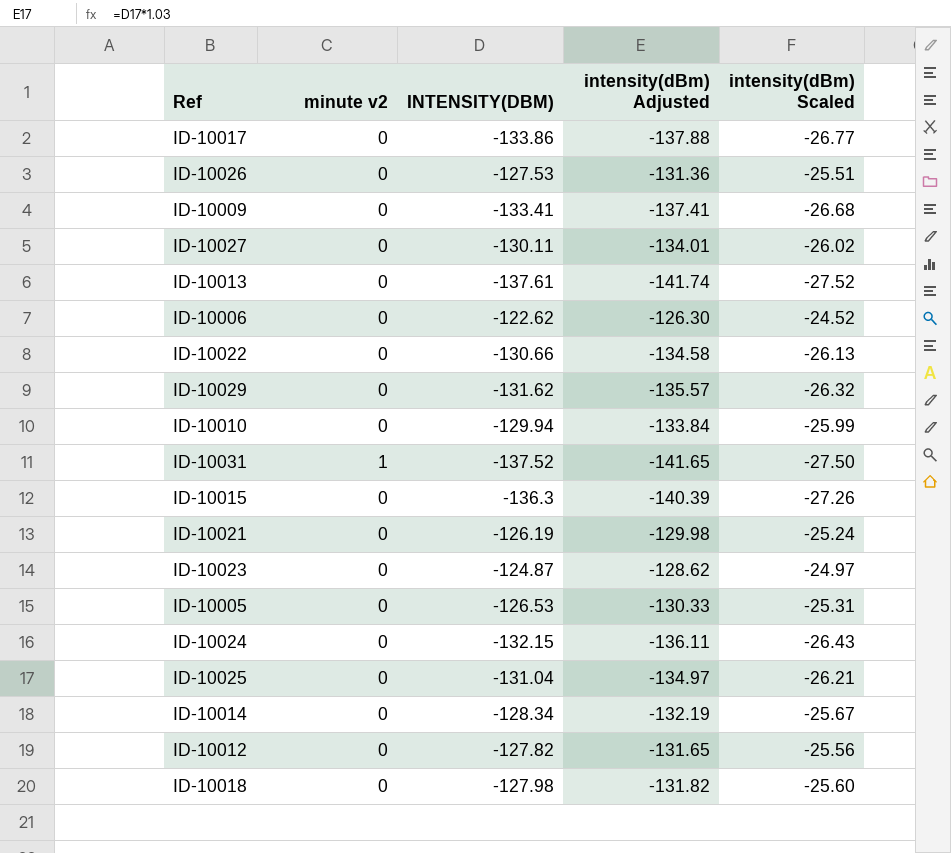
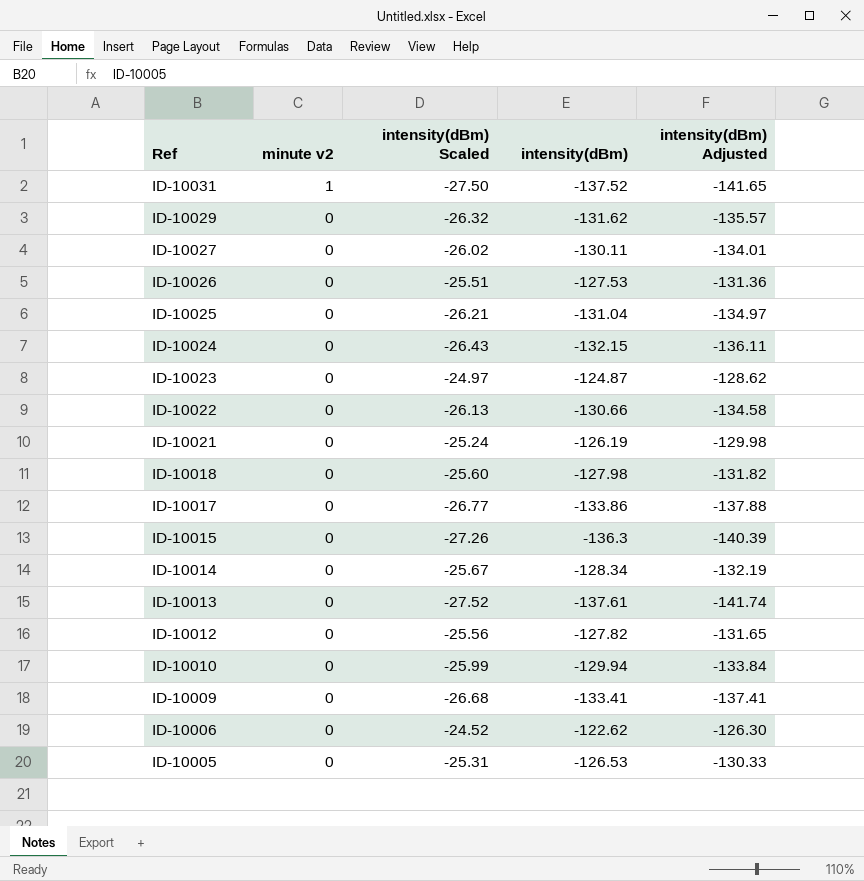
row order: none -> Ref descending
column intensity(dBm) Scaled | position: 5 -> 3
column name: INTENSITY(DBM) -> intensity(dBm)

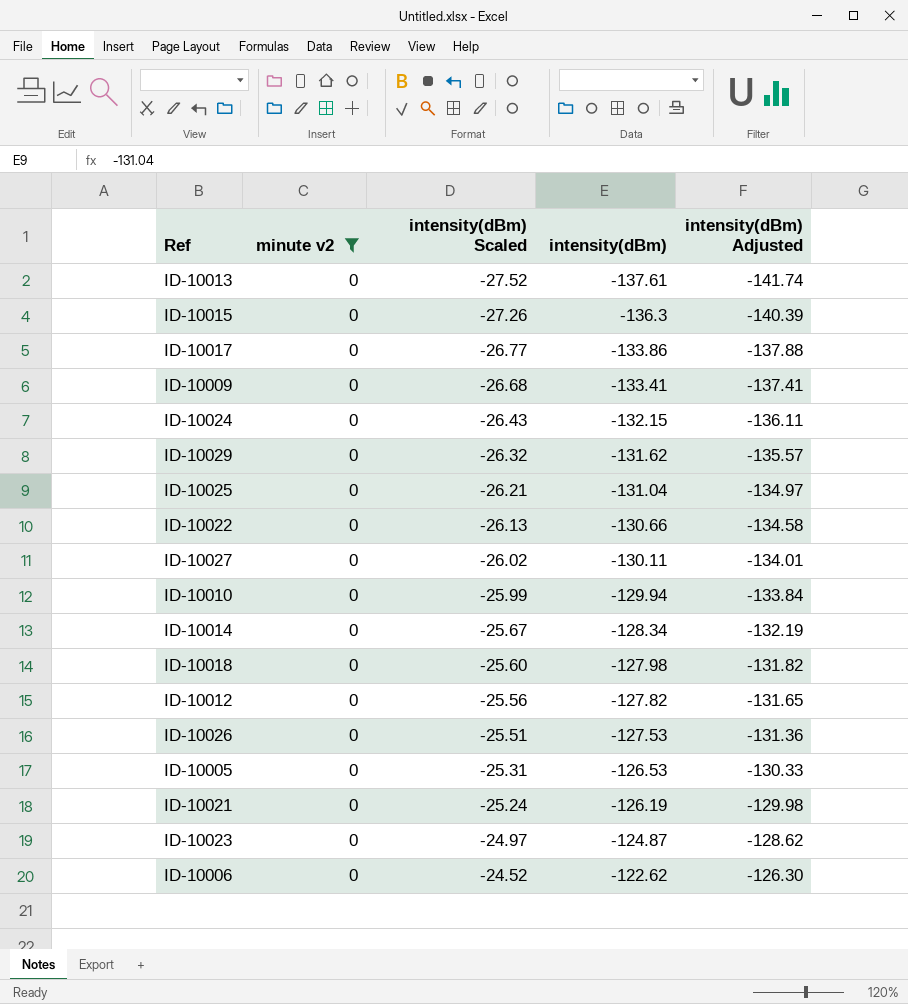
filter: none -> minute v2 = 0
row order: Ref descending -> intensity(dBm) Scaled ascending

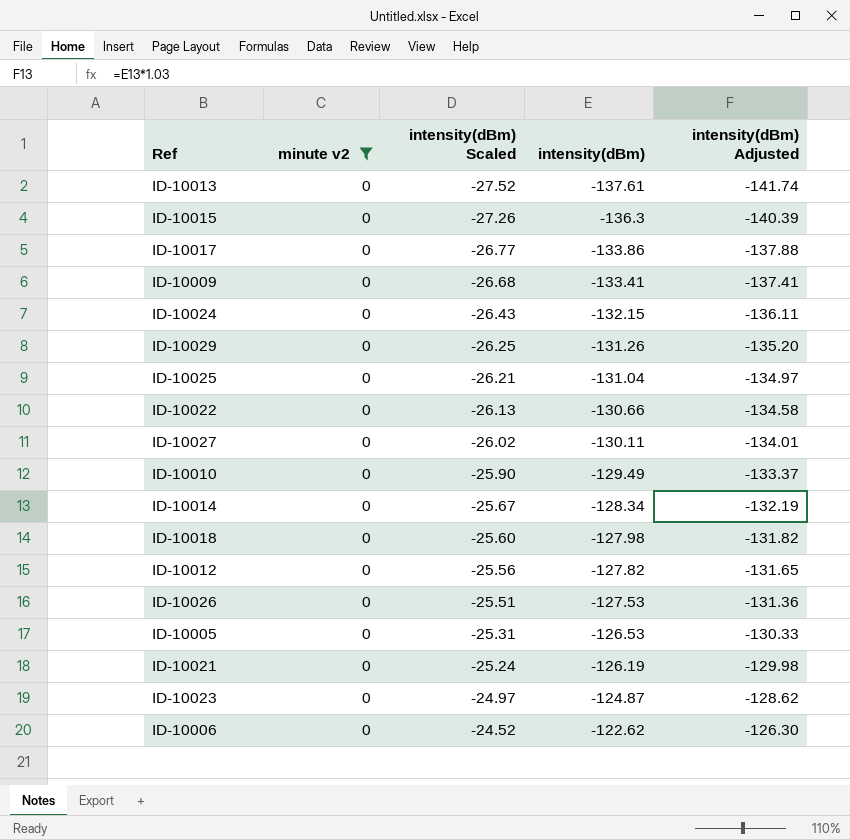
ID-10029 | intensity(dBm) Scaled: -26.32 -> -26.25
ID-10029 | intensity(dBm): -131.62 -> -131.26
ID-10029 | intensity(dBm) Adjusted: -135.57 -> -135.20
ID-10010 | intensity(dBm) Scaled: -25.99 -> -25.90
ID-10010 | intensity(dBm): -129.94 -> -129.49
ID-10010 | intensity(dBm) Adjusted: -133.84 -> -133.37

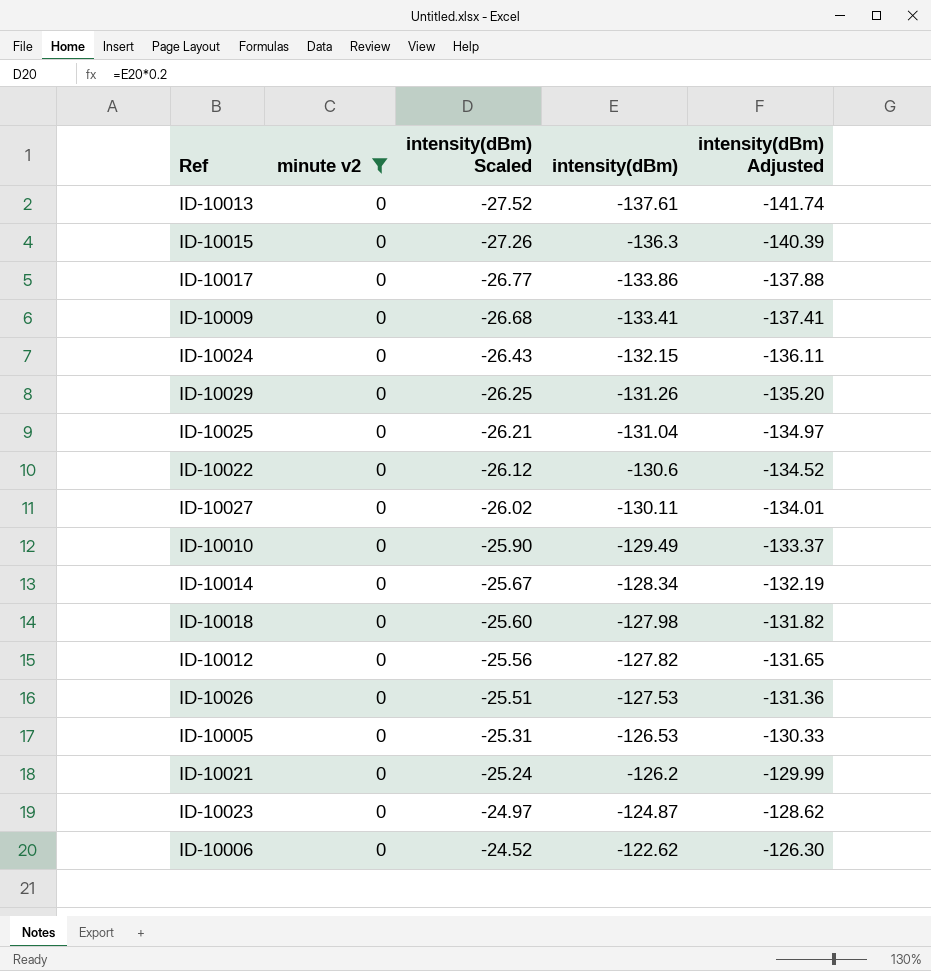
ID-10022 | intensity(dBm) Scaled: -26.13 -> -26.12
ID-10022 | intensity(dBm): -130.66 -> -130.6
ID-10022 | intensity(dBm) Adjusted: -134.58 -> -134.52
ID-10021 | intensity(dBm): -126.19 -> -126.2
ID-10021 | intensity(dBm) Adjusted: -129.98 -> -129.99

